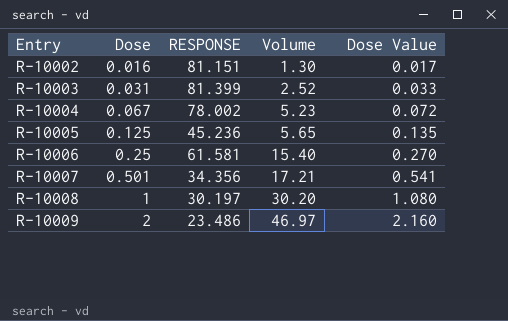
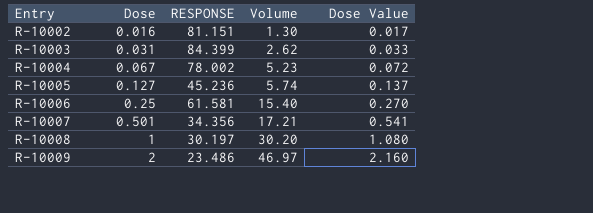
R-10003 | RESPONSE: 81.399 -> 84.399
R-10003 | Volume: 2.52 -> 2.62
R-10005 | Dose: 0.125 -> 0.127
R-10005 | Volume: 5.65 -> 5.74
R-10005 | Dose Value: 0.135 -> 0.137

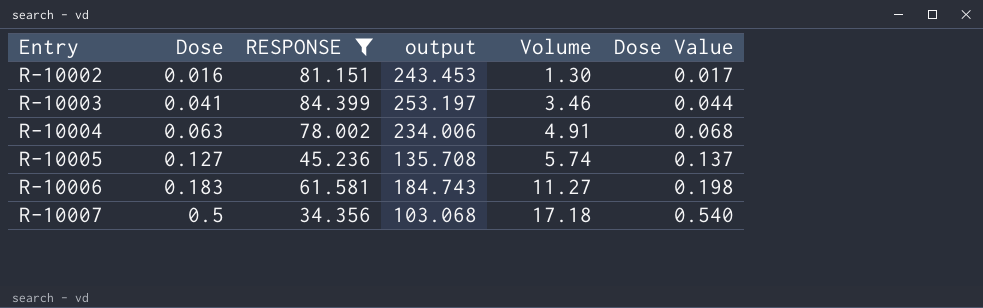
filter: none -> RESPONSE >= 34.356
column output | formula: none -> [RESPONSE] * 3
R-10003 | Dose: 0.031 -> 0.041
R-10003 | Volume: 2.62 -> 3.46
R-10003 | Dose Value: 0.033 -> 0.044
R-10004 | Dose: 0.067 -> 0.063
R-10004 | Volume: 5.23 -> 4.91
R-10004 | Dose Value: 0.072 -> 0.068
R-10006 | Dose: 0.25 -> 0.183
R-10006 | Volume: 15.40 -> 11.27
R-10006 | Dose Value: 0.270 -> 0.198
R-10007 | Dose: 0.501 -> 0.5
R-10007 | Volume: 17.21 -> 17.18
R-10007 | Dose Value: 0.541 -> 0.540

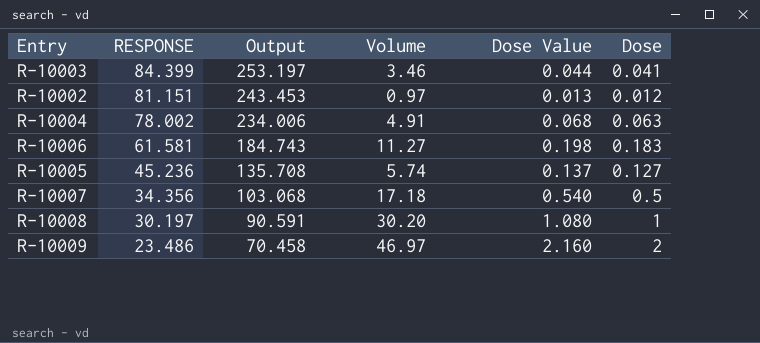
filter: RESPONSE >= 34.356 -> none
row order: Entry ascending -> RESPONSE descending
column name: output -> Output
column Dose | position: 2 -> 6
R-10002 | Volume: 1.30 -> 0.97
R-10002 | Dose Value: 0.017 -> 0.013
R-10002 | Dose: 0.016 -> 0.012

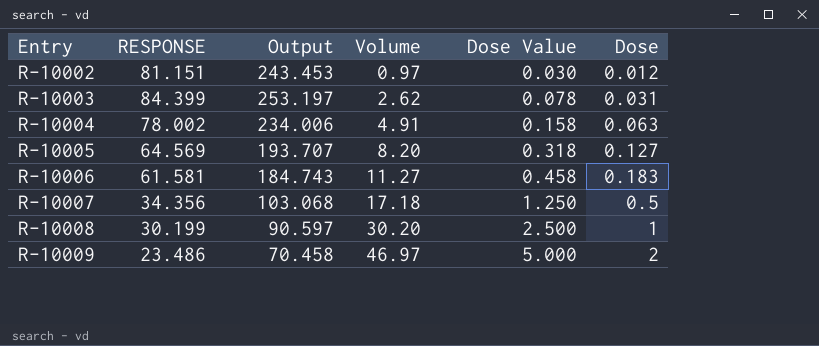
row order: RESPONSE descending -> Entry ascending
column Dose Value | formula: [Dose] * 1.08 -> [Dose] * 2.5
R-10003 | Volume: 3.46 -> 2.62
R-10003 | Dose: 0.041 -> 0.031
R-10005 | RESPONSE: 45.236 -> 64.569
R-10005 | Output: 135.708 -> 193.707
R-10005 | Volume: 5.74 -> 8.20
R-10008 | RESPONSE: 30.197 -> 30.199
R-10008 | Output: 90.591 -> 90.597

